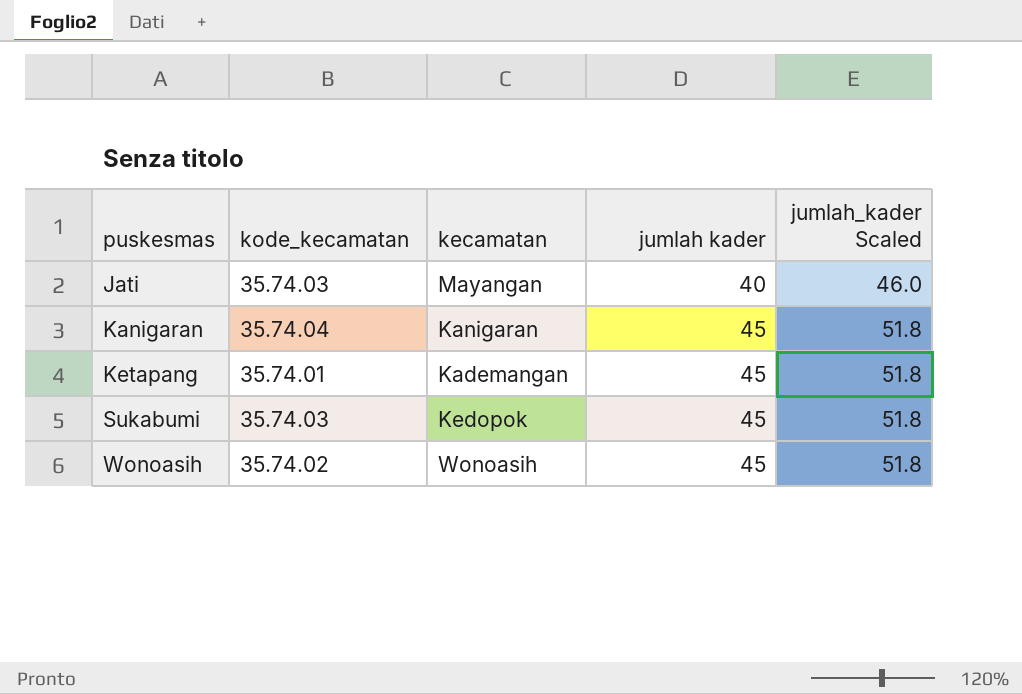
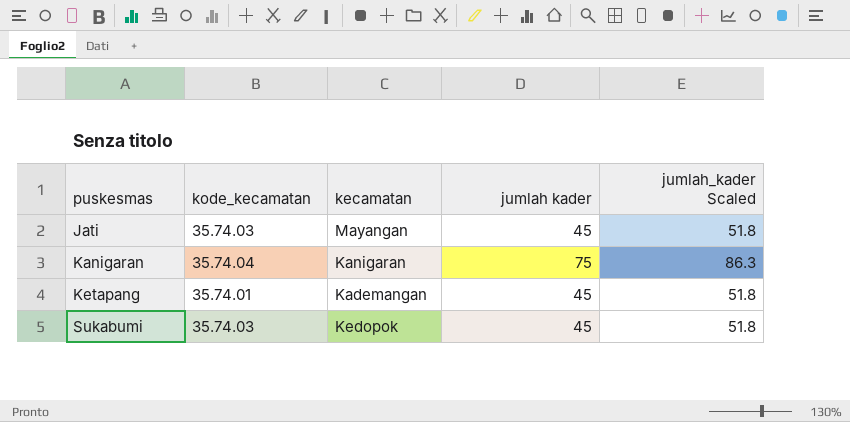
row Wonoasih: 35.74.02 | Wonoasih | 45 | 51.8 -> none
Jati | jumlah kader: 40 -> 45
Jati | jumlah_kader Scaled: 46.0 -> 51.8
Kanigaran | jumlah kader: 45 -> 75
Kanigaran | jumlah_kader Scaled: 51.8 -> 86.3

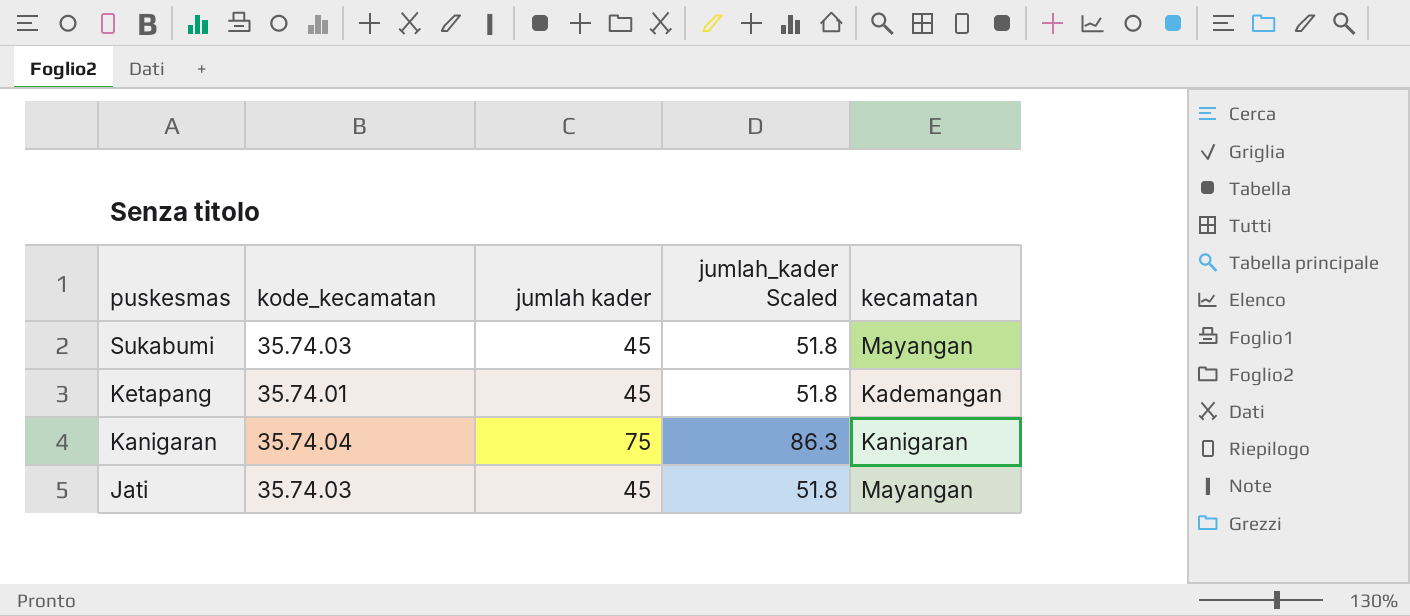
row order: puskesmas ascending -> puskesmas descending
column kecamatan | position: 3 -> 5
Sukabumi | kecamatan: Kedopok -> Mayangan

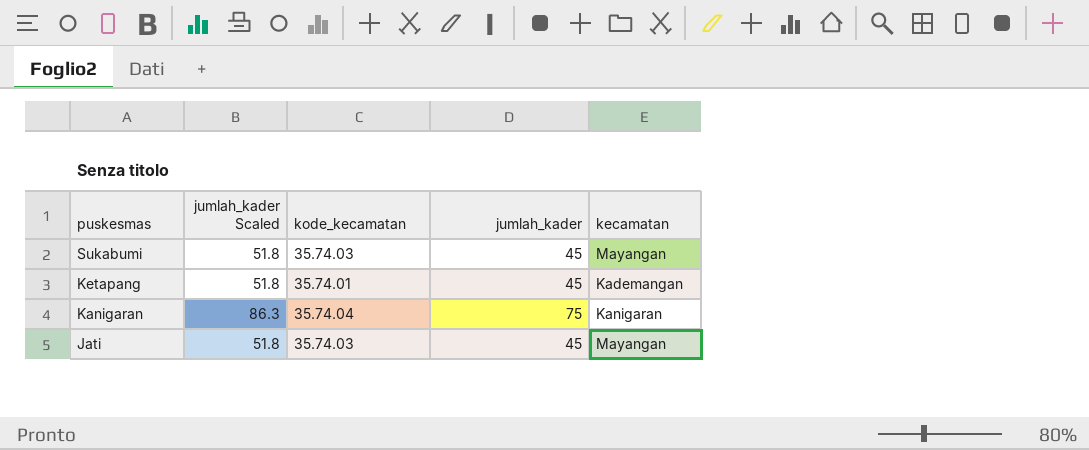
column jumlah_kader Scaled | position: 4 -> 2
column name: jumlah kader -> jumlah_kader

